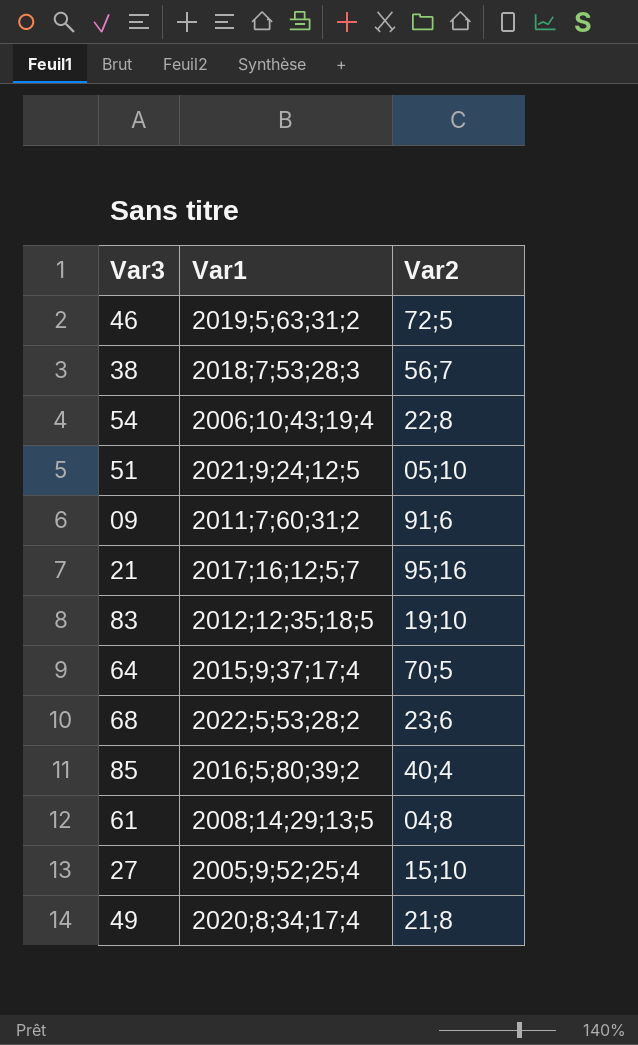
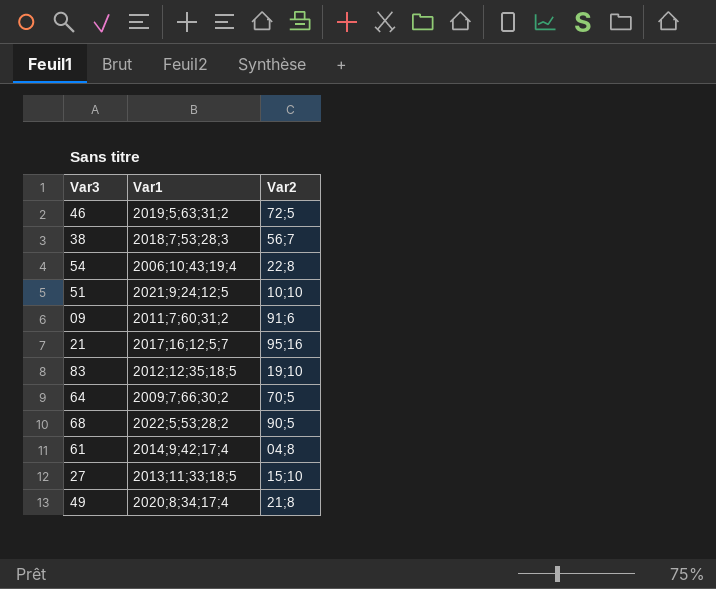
row 85: 2016;5;80;39;2 | 40;4 -> none
51 | Var2: 05;10 -> 10;10
64 | Var1: 2015;9;37;17;4 -> 2009;7;66;30;2
68 | Var2: 23;6 -> 90;5
61 | Var1: 2008;14;29;13;5 -> 2014;9;42;17;4
27 | Var1: 2005;9;52;25;4 -> 2013;11;33;18;5

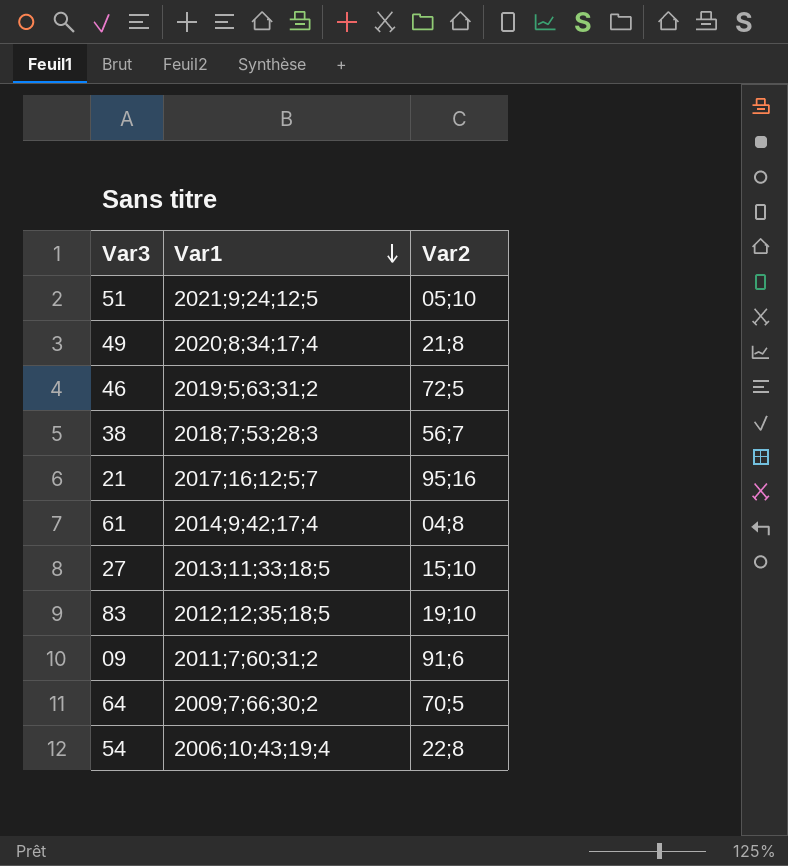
row order: none -> Var1 descending
row 68: 2022;5;53;28;2 | 90;5 -> none
51 | Var2: 10;10 -> 05;10

